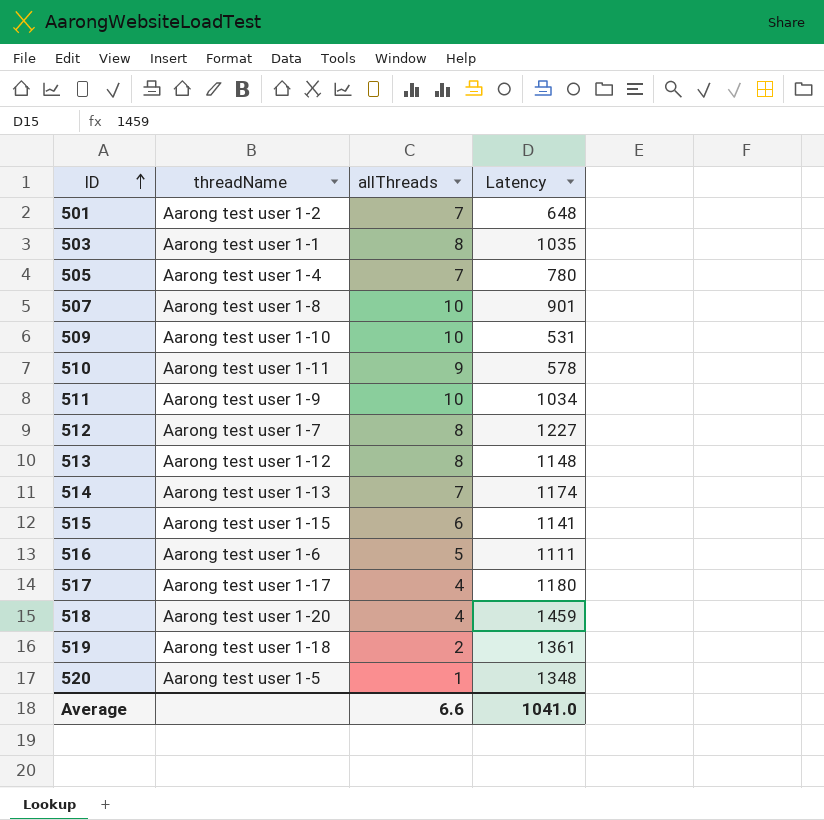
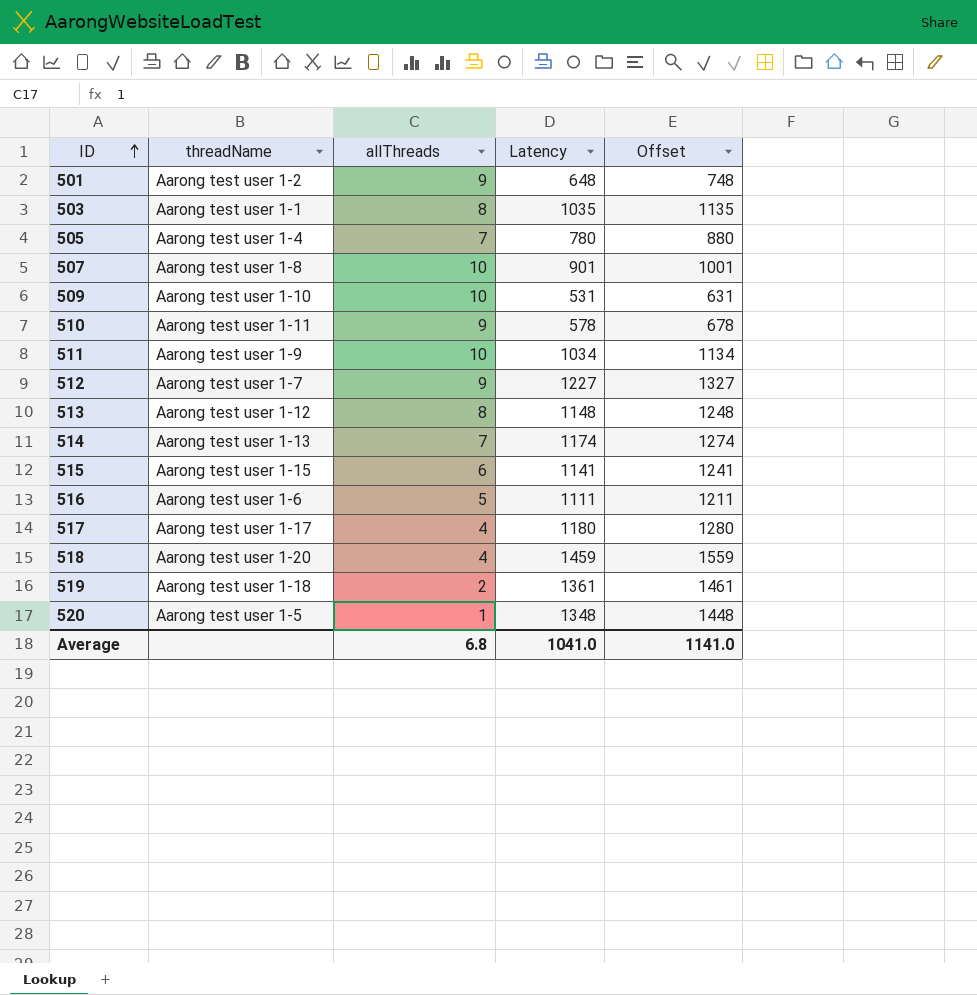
column Offset | formula: none -> [Latency] + 100
501 | allThreads: 7 -> 9
512 | allThreads: 8 -> 9
Average | allThreads: 6.6 -> 6.8

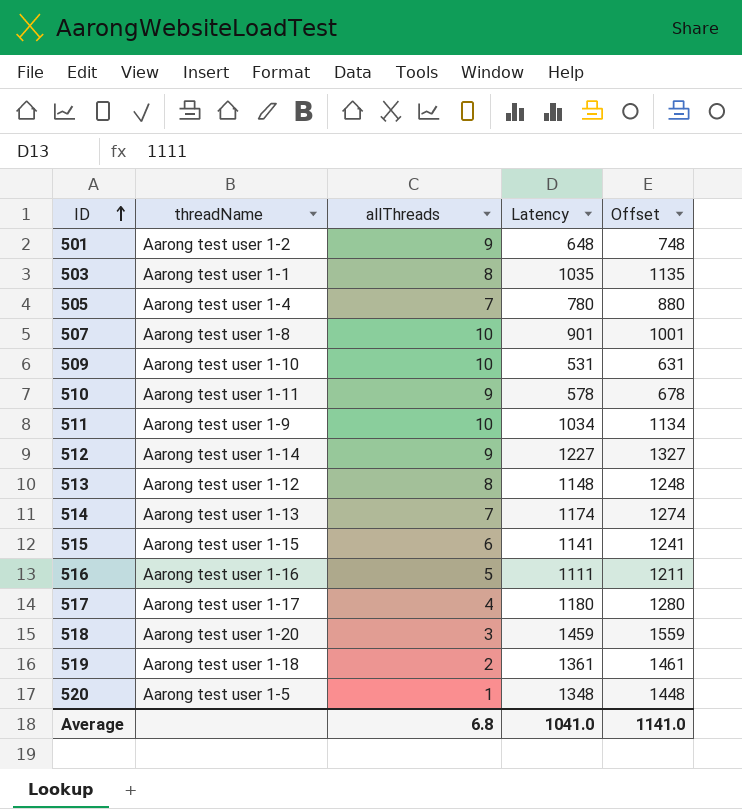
512 | threadName: Aarong test user 1-7 -> Aarong test user 1-14
516 | threadName: Aarong test user 1-6 -> Aarong test user 1-16
518 | allThreads: 4 -> 3

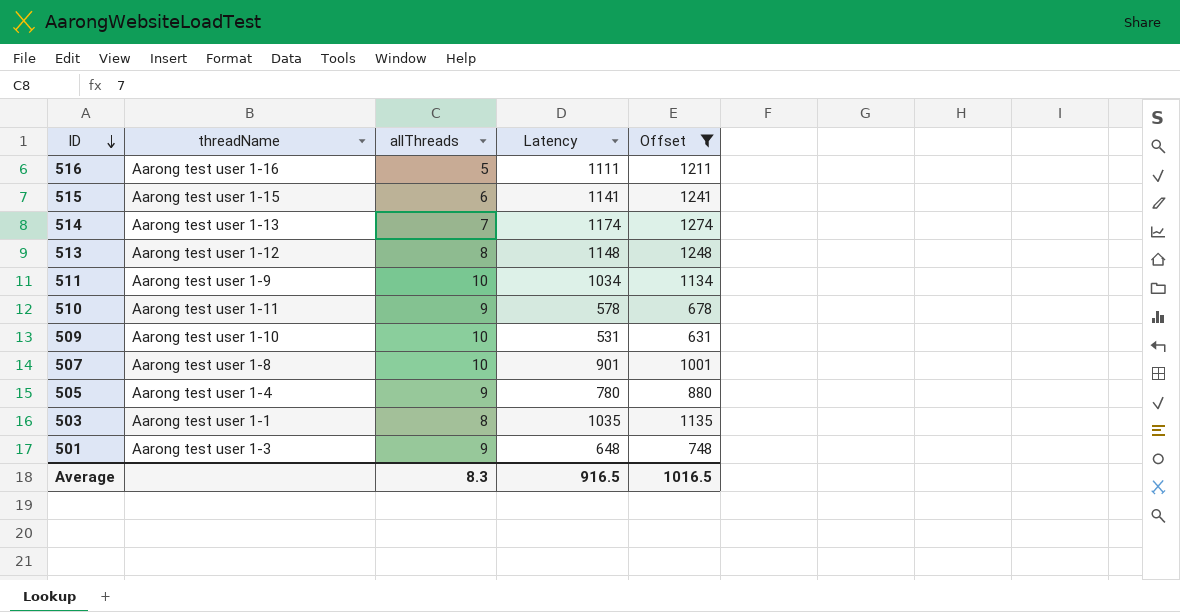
filter: none -> Offset <= 1274
row order: ID ascending -> ID descending
505 | allThreads: 7 -> 9
501 | threadName: Aarong test user 1-2 -> Aarong test user 1-3
Average | allThreads: 6.8 -> 8.3
Average | Latency: 1041.0 -> 916.5
Average | Offset: 1141.0 -> 1016.5

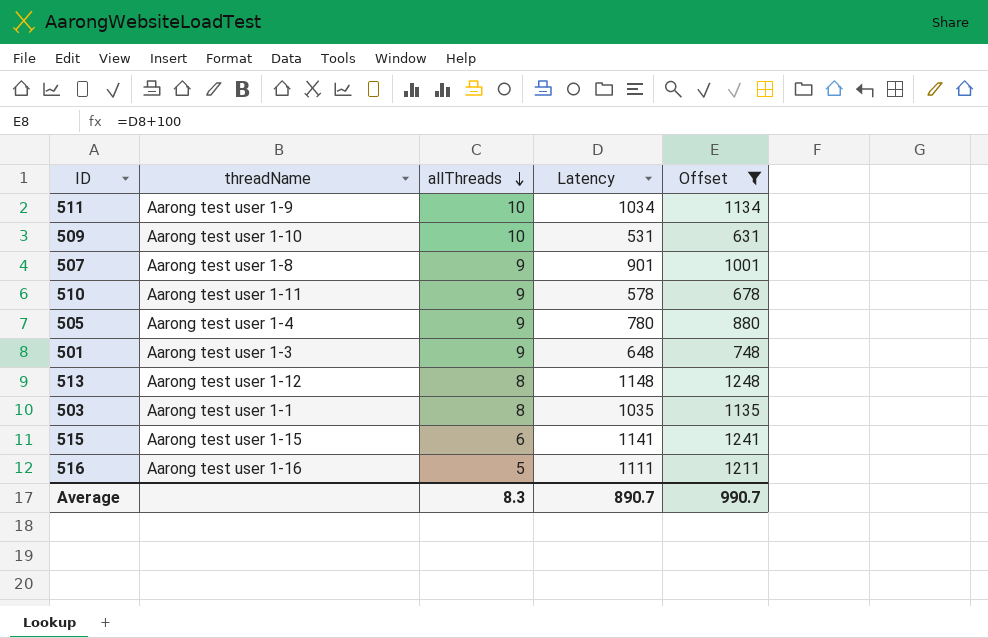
row order: ID descending -> allThreads descending
row 514: Aarong test user 1-13 | 7 | 1174 | 1274 -> none
507 | allThreads: 10 -> 9
Average | Latency: 916.5 -> 890.7
Average | Offset: 1016.5 -> 990.7

